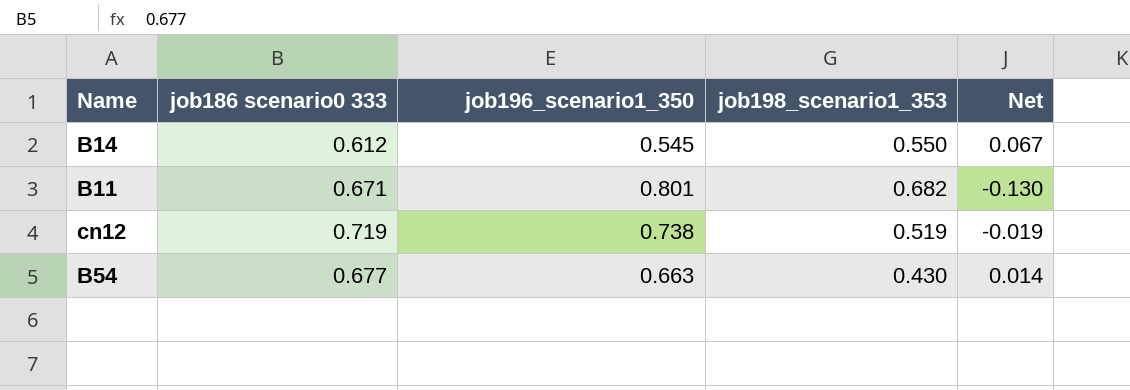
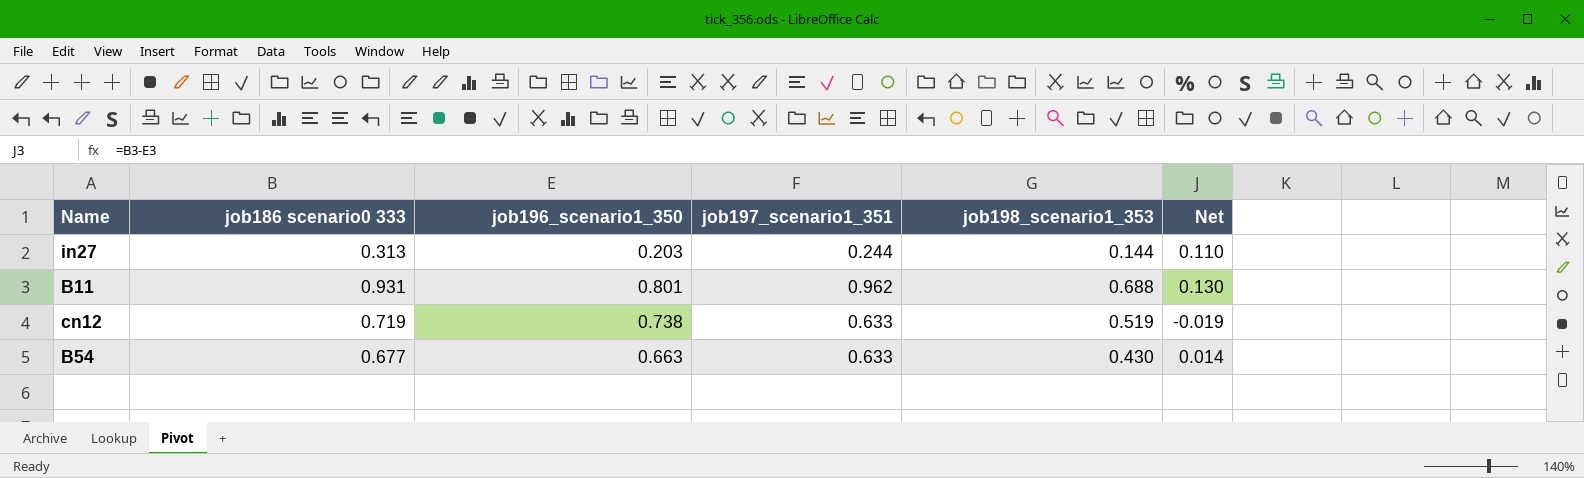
column job197_scenario1_351 | position: none -> 4
row B14: 0.612 | 0.545 | 0.550 | 0.067 -> none
row in27: none -> 0.313 | 0.203 | 0.244 | 0.144 | 0.110
B11 | job186 scenario0 333: 0.671 -> 0.931
B11 | job198_scenario1_353: 0.682 -> 0.688
B11 | Net: -0.130 -> 0.130

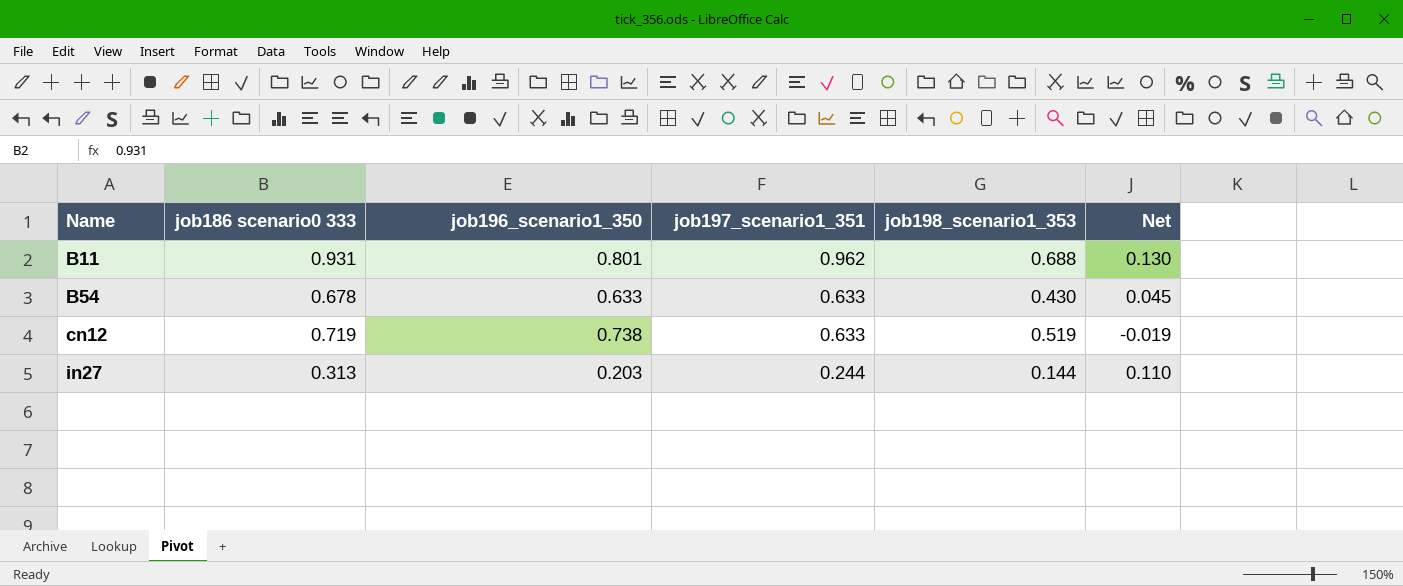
row order: none -> Name ascending
B54 | job186 scenario0 333: 0.677 -> 0.678
B54 | job196_scenario1_350: 0.663 -> 0.633
B54 | Net: 0.014 -> 0.045

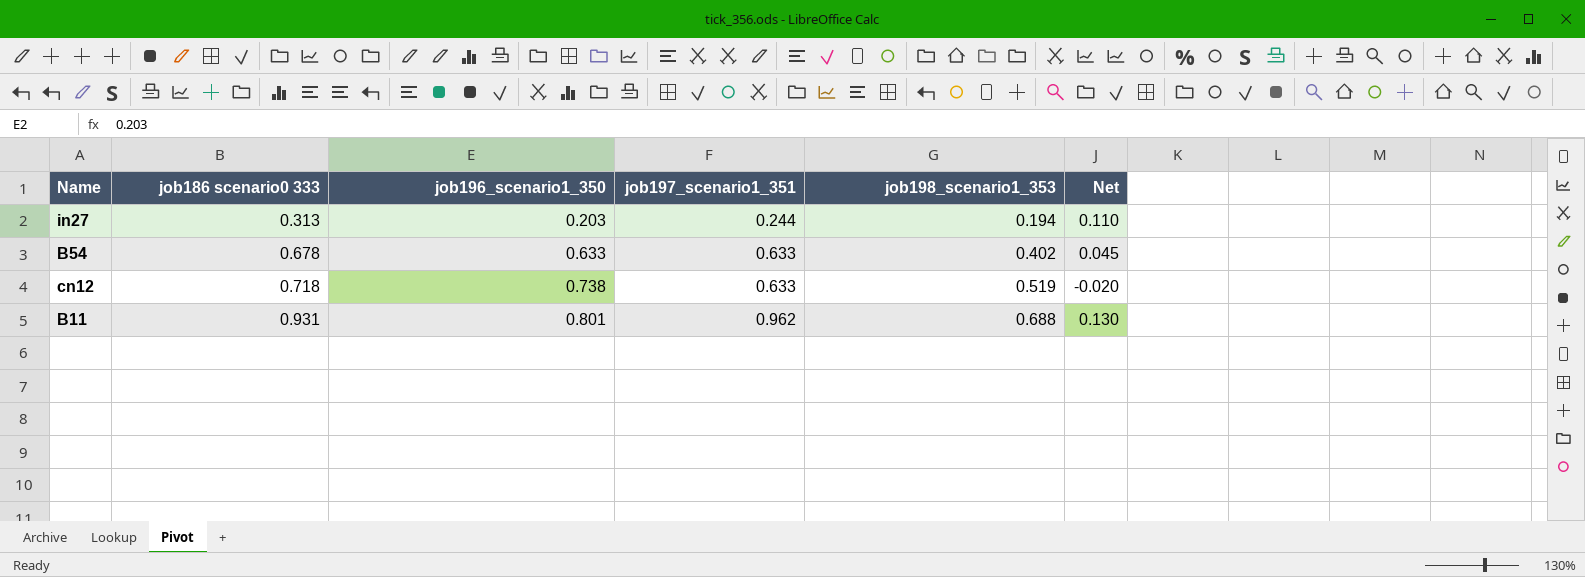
row order: Name ascending -> job186 scenario0 333 ascending
in27 | job198_scenario1_353: 0.144 -> 0.194
B54 | job198_scenario1_353: 0.430 -> 0.402
cn12 | job186 scenario0 333: 0.719 -> 0.718
cn12 | Net: -0.019 -> -0.020

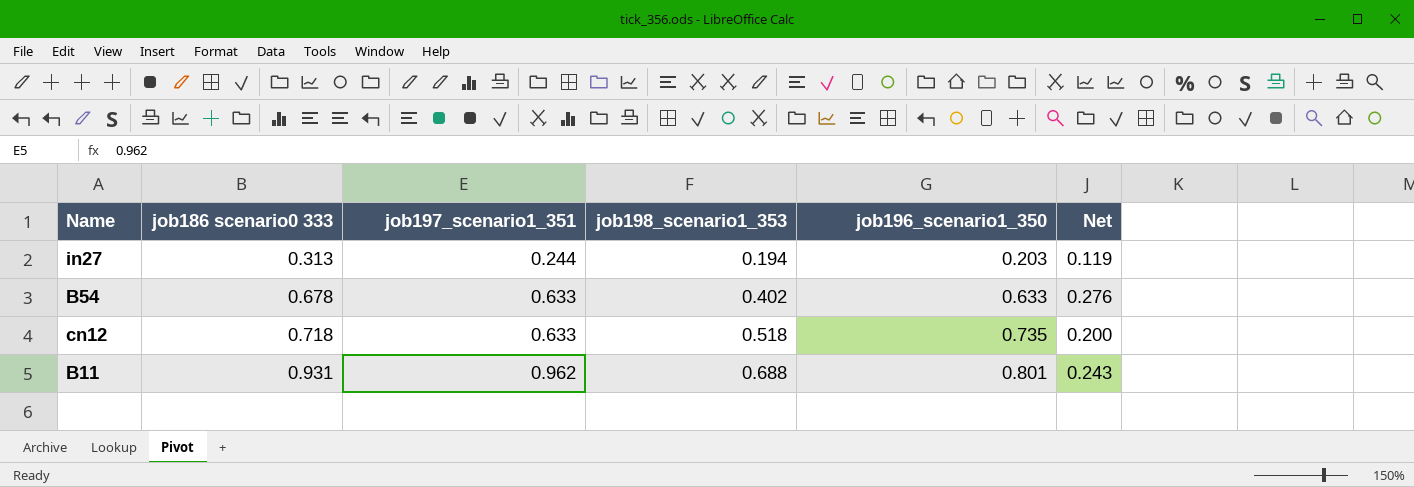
column job196_scenario1_350 | position: 3 -> 5
column Net | formula: [job186 scenario0 333] - [job196_scenario1_350] -> [job186 scenario0 333] - [job198_scenario1_353]
cn12 | job198_scenario1_353: 0.519 -> 0.518
cn12 | job196_scenario1_350: 0.738 -> 0.735

